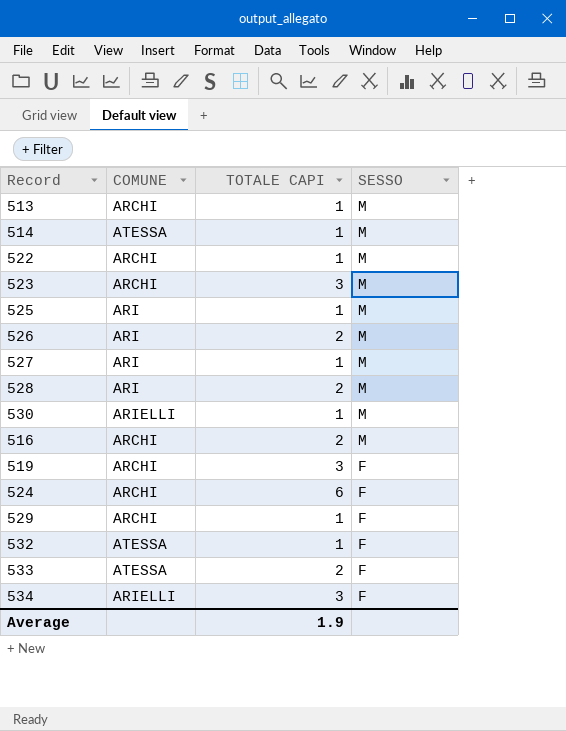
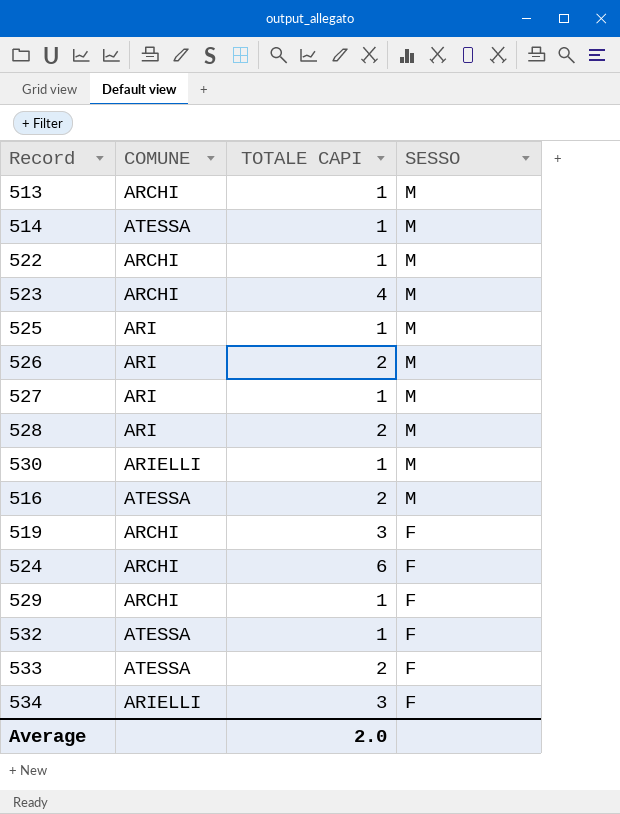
523 | TOTALE CAPI: 3 -> 4
516 | COMUNE: ARCHI -> ATESSA
Average | TOTALE CAPI: 1.9 -> 2.0

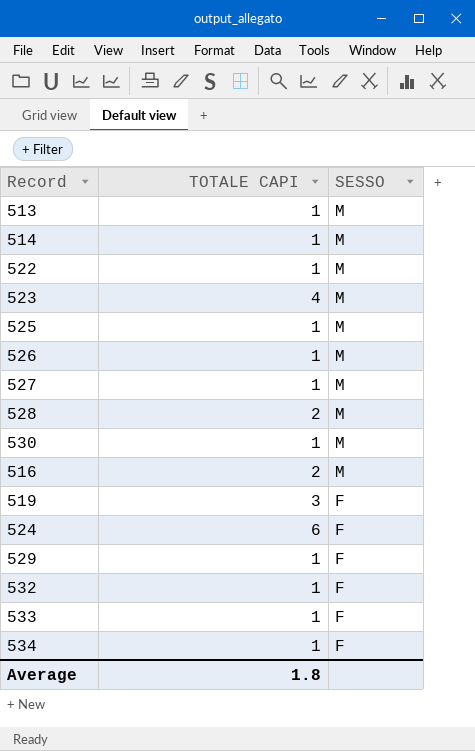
column COMUNE | position: 2 -> none
526 | TOTALE CAPI: 2 -> 1
533 | TOTALE CAPI: 2 -> 1
534 | TOTALE CAPI: 3 -> 1
Average | TOTALE CAPI: 2.0 -> 1.8

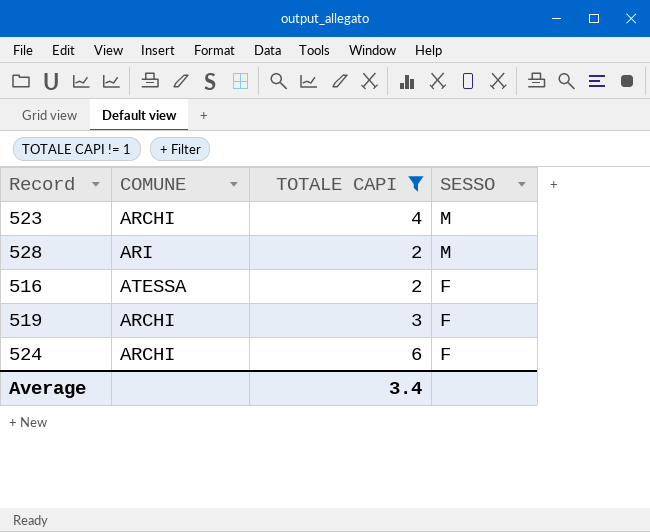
filter: none -> TOTALE CAPI != 1
column COMUNE | position: none -> 2
516 | SESSO: M -> F
Average | TOTALE CAPI: 1.8 -> 3.4

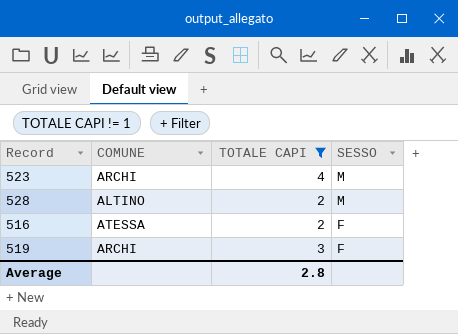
row 524: ARCHI | 6 | F -> none
528 | COMUNE: ARI -> ALTINO
Average | TOTALE CAPI: 3.4 -> 2.8

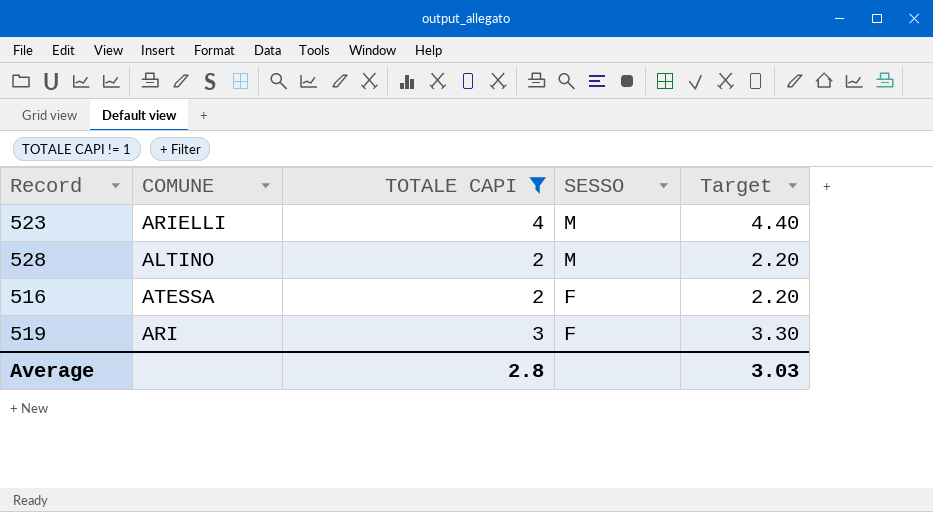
column Target | formula: none -> [TOTALE CAPI] * 1.1
523 | COMUNE: ARCHI -> ARIELLI
519 | COMUNE: ARCHI -> ARI

